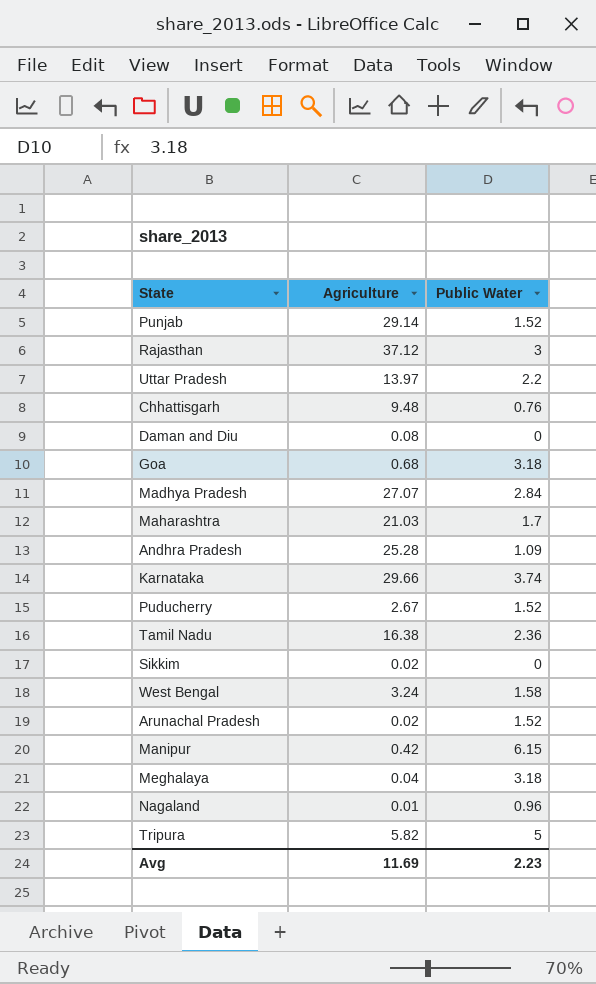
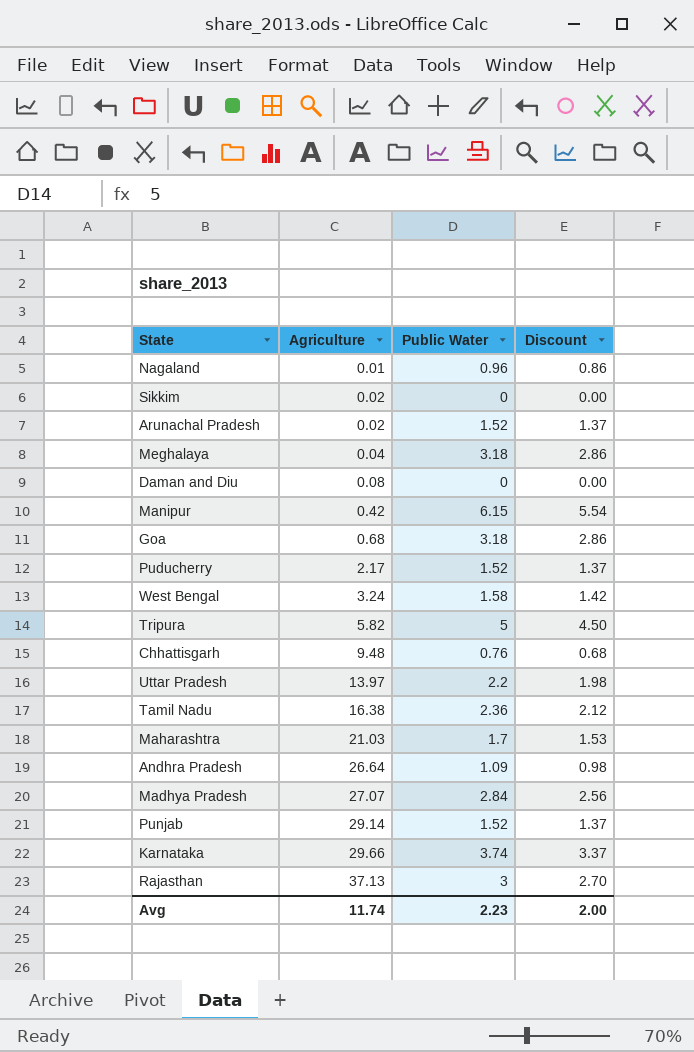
row order: none -> Agriculture ascending
column Discount | formula: none -> [Public Water] * 0.9
Puducherry | Agriculture: 2.67 -> 2.17
Andhra Pradesh | Agriculture: 25.28 -> 26.64
Rajasthan | Agriculture: 37.12 -> 37.13
Avg | Agriculture: 11.69 -> 11.74

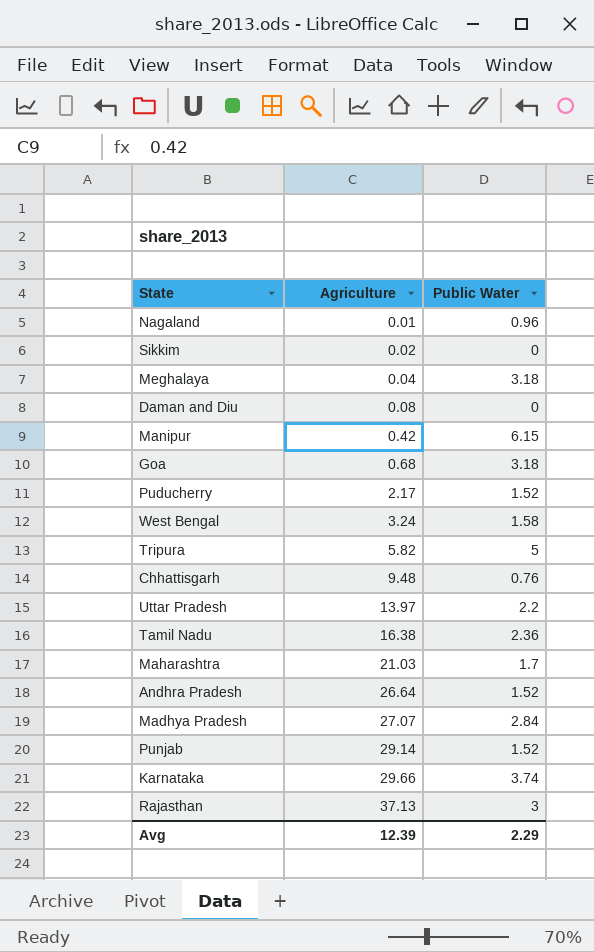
column Discount | formula: [Public Water] * 0.9 -> none
row Arunachal Pradesh: 0.02 | 1.52 | 1.37 -> none
Andhra Pradesh | Public Water: 1.09 -> 1.52
Avg | Agriculture: 11.74 -> 12.39
Avg | Public Water: 2.23 -> 2.29

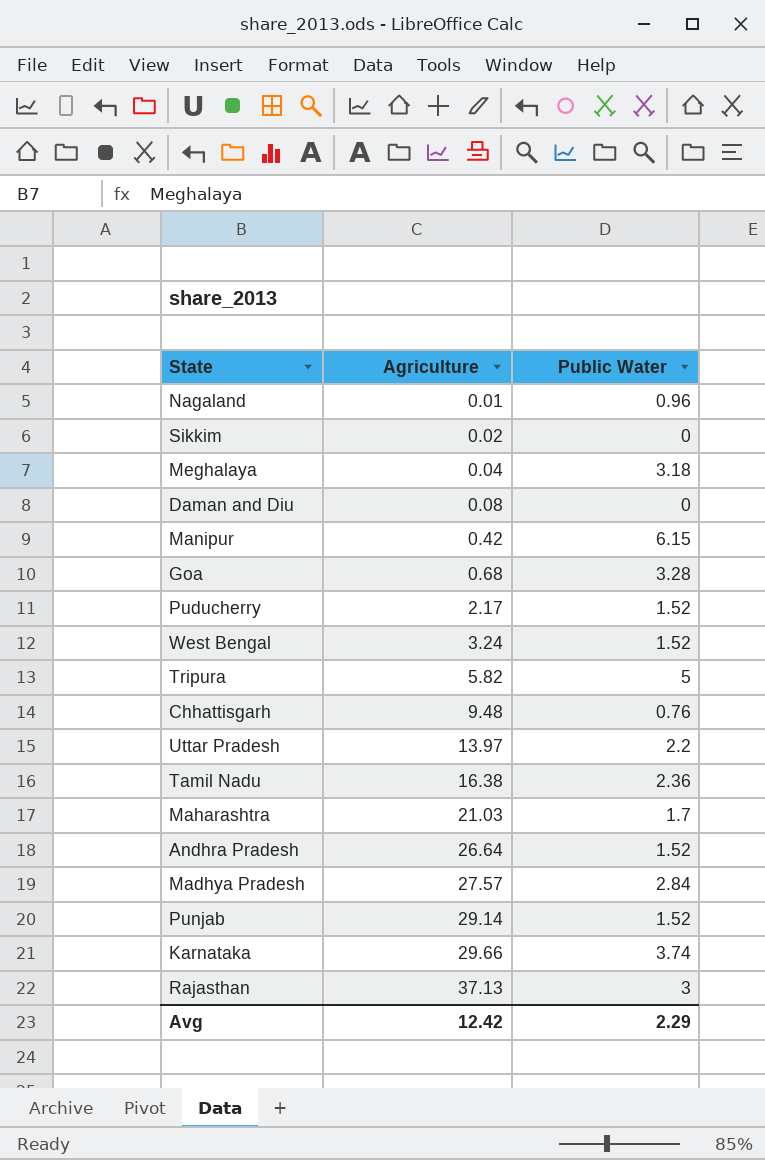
Goa | Public Water: 3.18 -> 3.28
West Bengal | Public Water: 1.58 -> 1.52
Madhya Pradesh | Agriculture: 27.07 -> 27.57
Avg | Agriculture: 12.39 -> 12.42

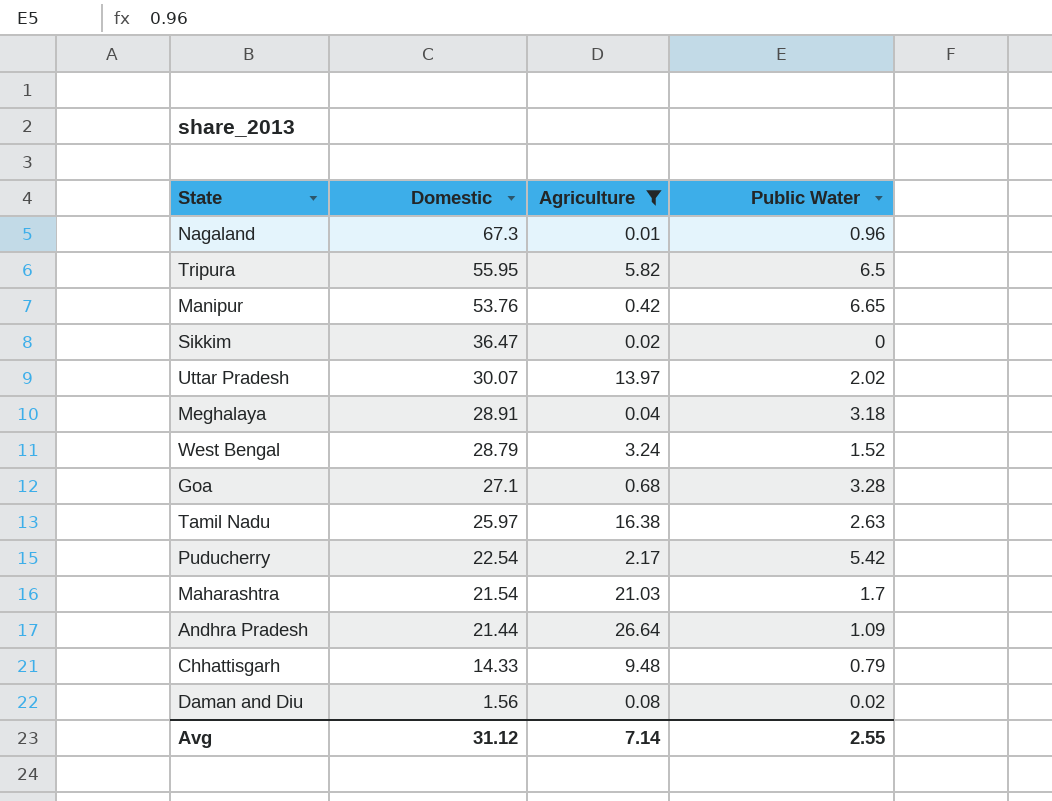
filter: none -> Agriculture <= 26.64
row order: Agriculture ascending -> Domestic descending
column Domestic | position: none -> 2
Tripura | Public Water: 5 -> 6.5
Manipur | Public Water: 6.15 -> 6.65
Uttar Pradesh | Public Water: 2.2 -> 2.02
Tamil Nadu | Public Water: 2.36 -> 2.63
Puducherry | Public Water: 1.52 -> 5.42
Andhra Pradesh | Public Water: 1.52 -> 1.09
Chhattisgarh | Public Water: 0.76 -> 0.79
Daman and Diu | Public Water: 0 -> 0.02
Avg | Agriculture: 12.42 -> 7.14
Avg | Public Water: 2.29 -> 2.55

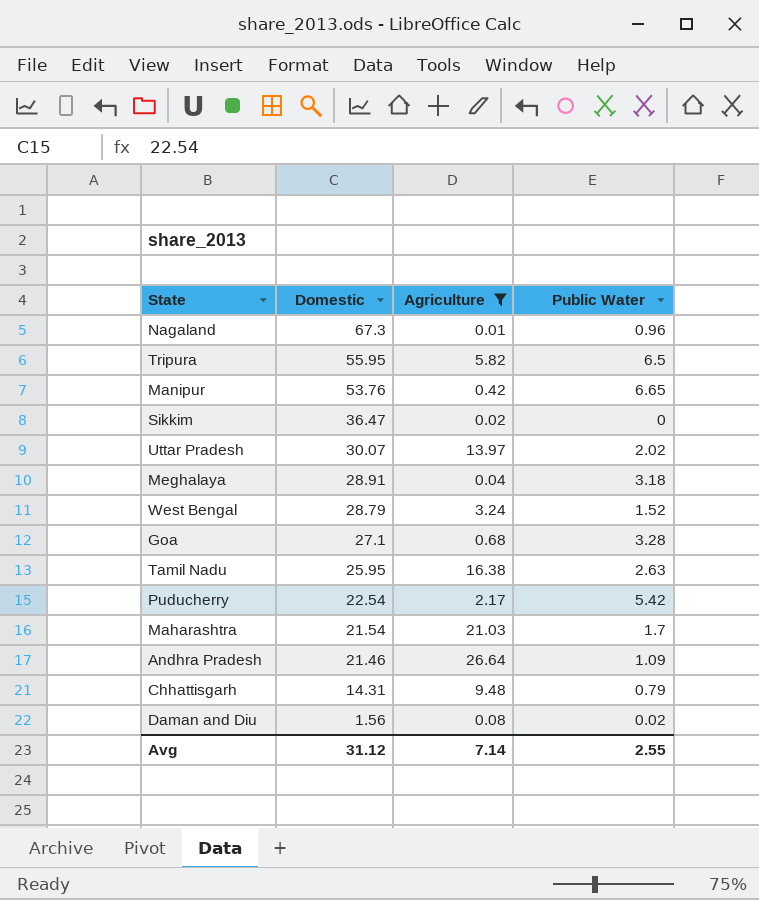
Tamil Nadu | Domestic: 25.97 -> 25.95
Andhra Pradesh | Domestic: 21.44 -> 21.46
Chhattisgarh | Domestic: 14.33 -> 14.31

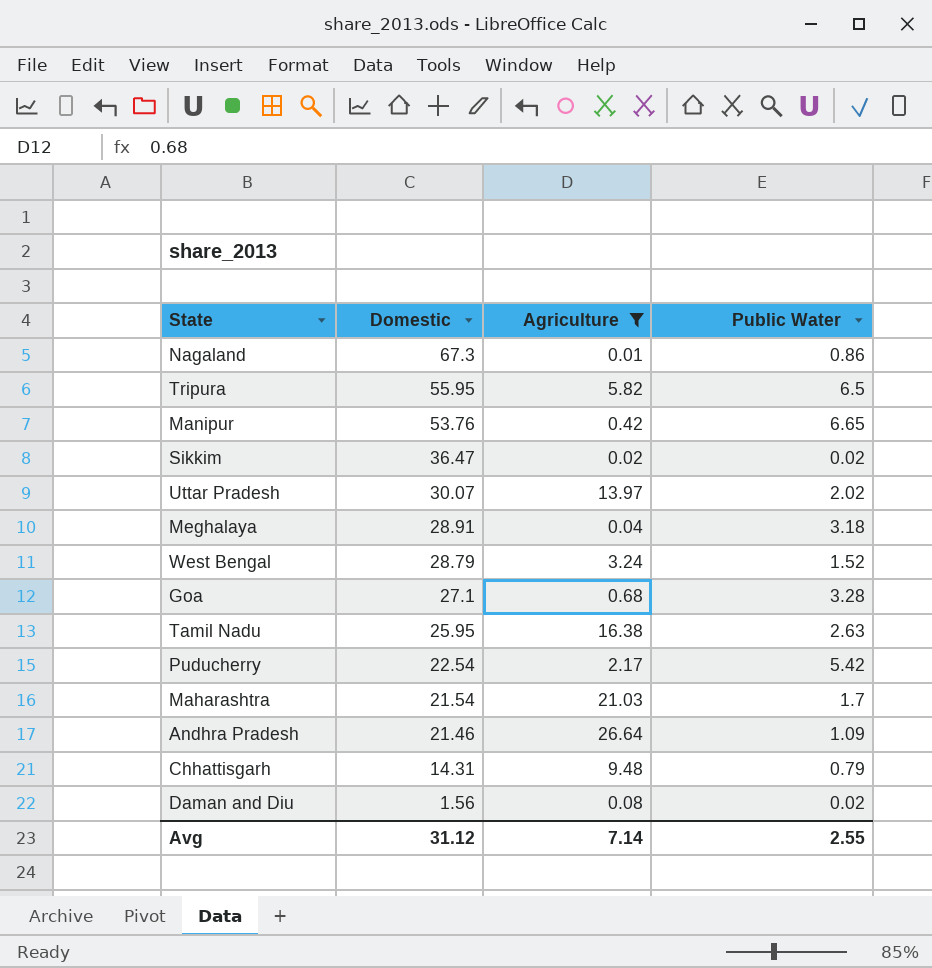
Nagaland | Public Water: 0.96 -> 0.86
Sikkim | Public Water: 0 -> 0.02

